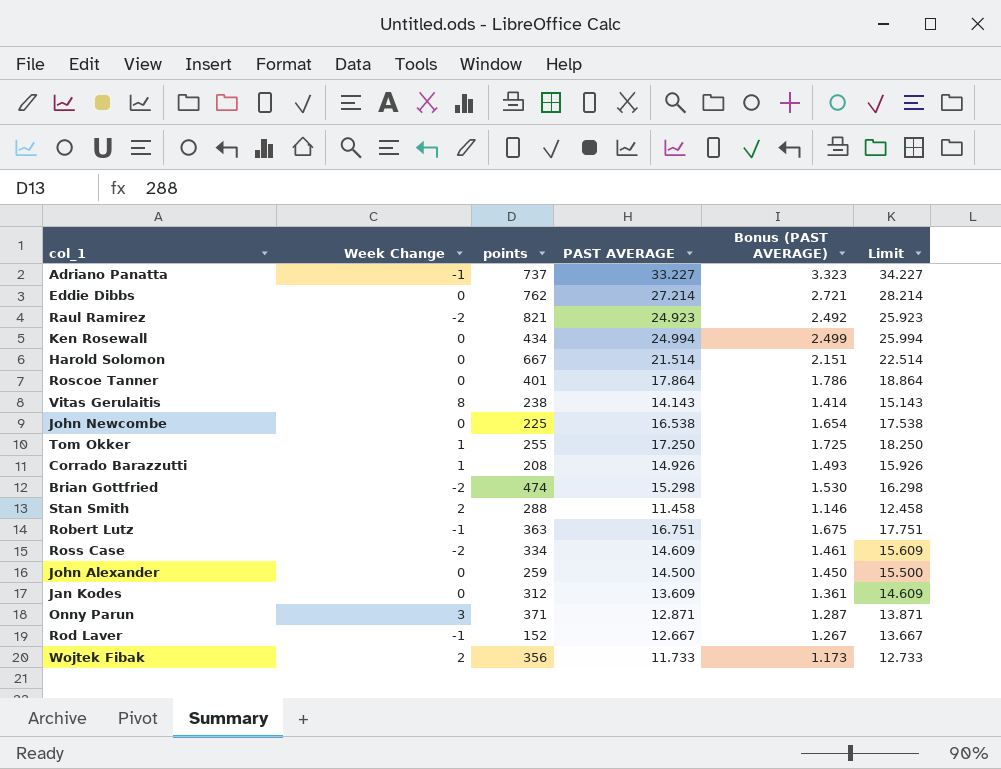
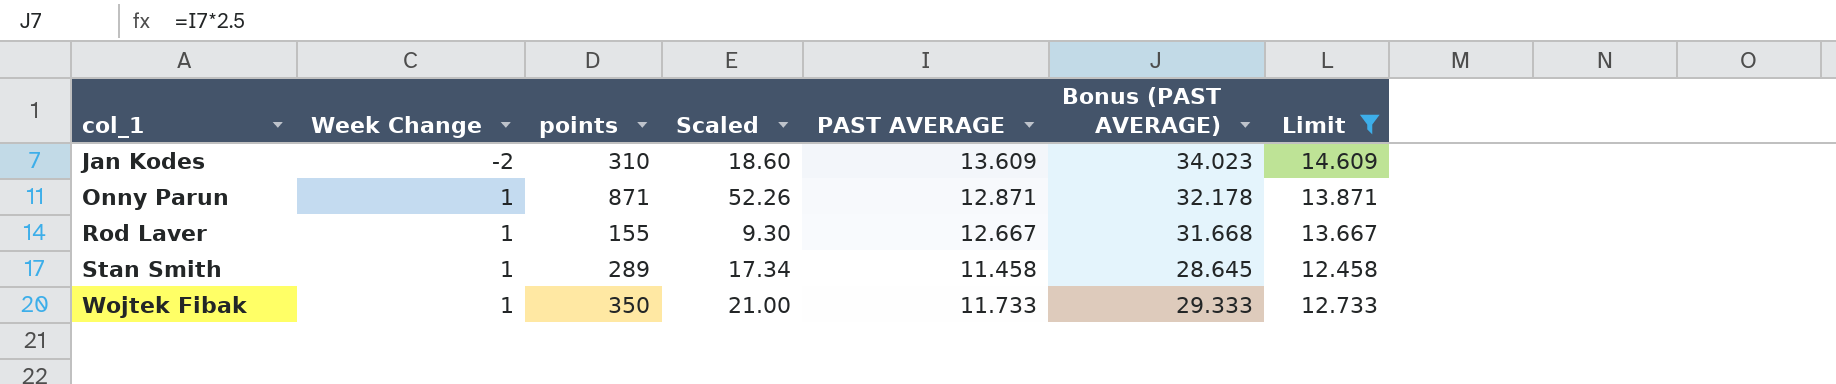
filter: none -> Limit <= 14.609
row order: none -> col_1 ascending
column Scaled | formula: none -> [points] * 0.06
column Bonus (PAST AVERAGE) | formula: [PAST AVERAGE] * 0.1 -> [PAST AVERAGE] * 2.5
Jan Kodes | Week Change: 0 -> -2
Jan Kodes | points: 312 -> 310
Onny Parun | Week Change: 3 -> 1
Onny Parun | points: 371 -> 871
Rod Laver | Week Change: -1 -> 1
Rod Laver | points: 152 -> 155
Stan Smith | Week Change: 2 -> 1
Stan Smith | points: 288 -> 289
Wojtek Fibak | Week Change: 2 -> 1
Wojtek Fibak | points: 356 -> 350

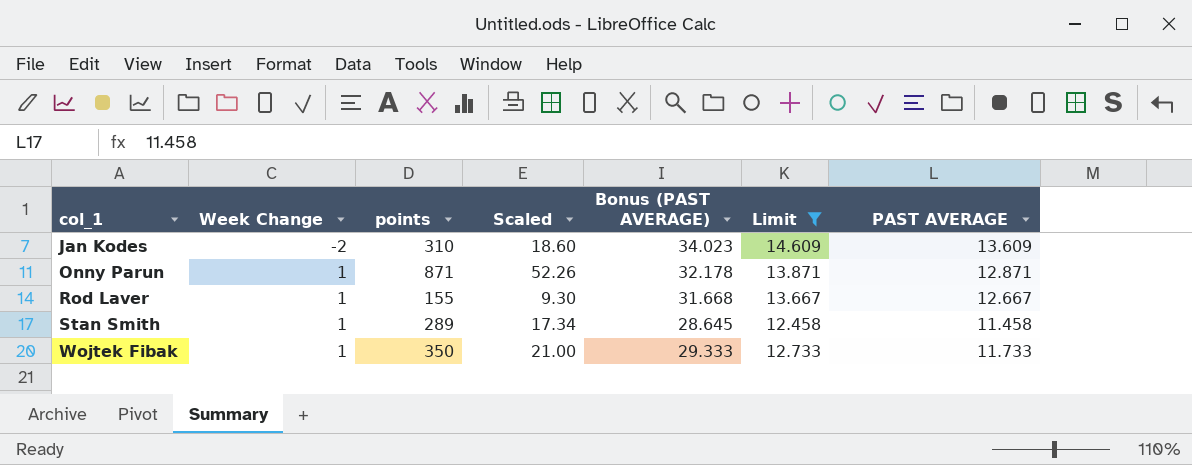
column PAST AVERAGE | position: 5 -> 7

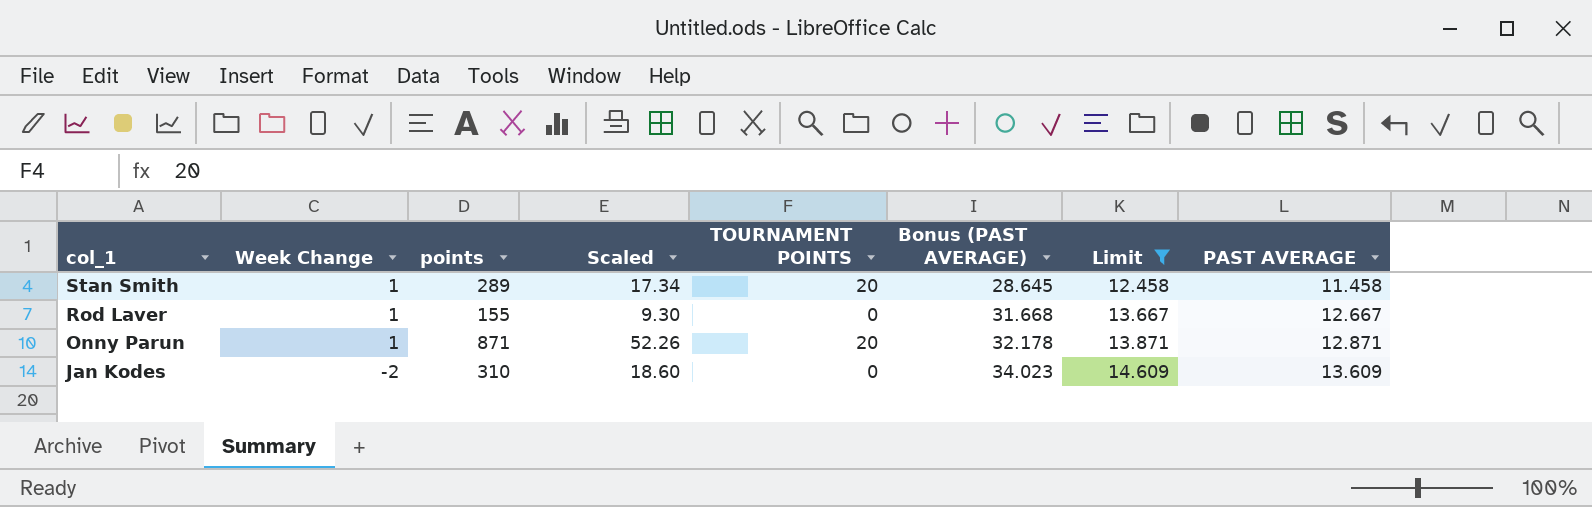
row order: col_1 ascending -> col_1 descending
column TOURNAMENT POINTS | position: none -> 5
row Wojtek Fibak: 1 | 350 | 21.00 | 29.333 | 12.733 | 11.733 -> none

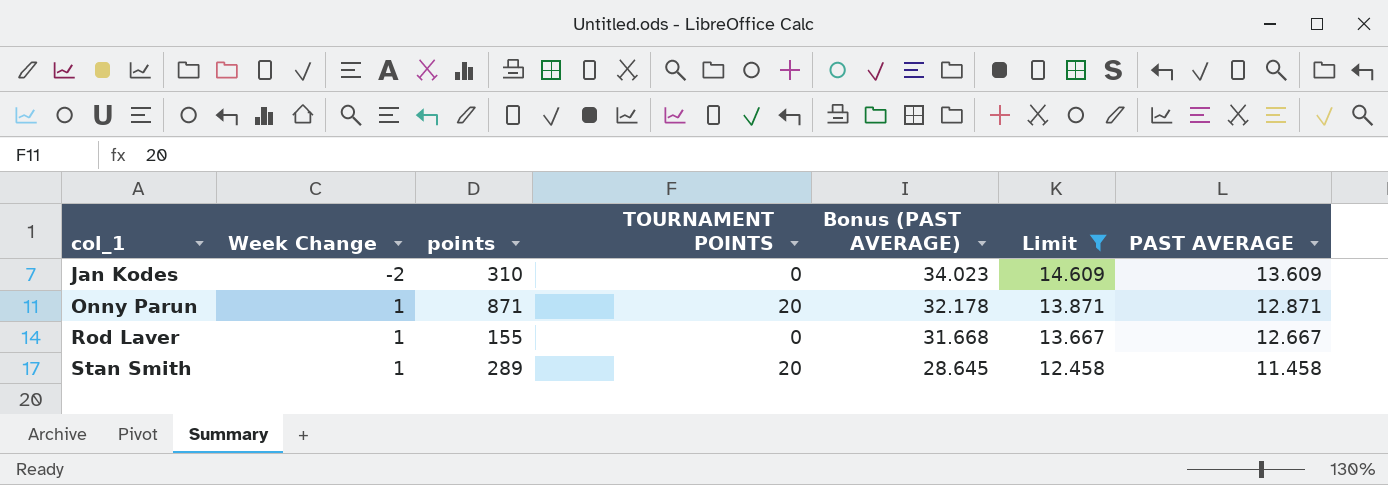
row order: col_1 descending -> col_1 ascending
column Scaled | formula: [points] * 0.06 -> none

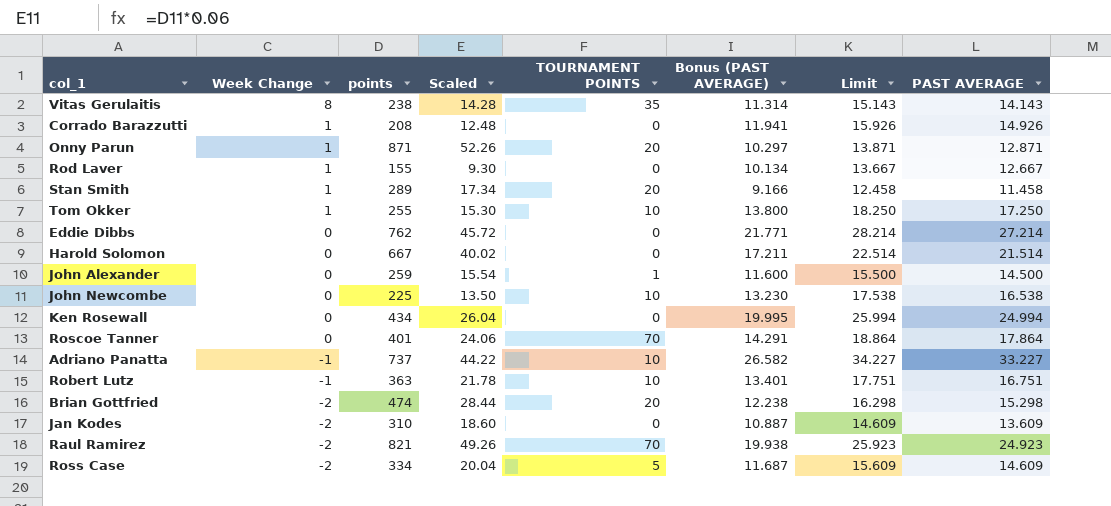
filter: Limit <= 14.609 -> none
row order: col_1 ascending -> Week Change descending
column Scaled | formula: none -> [points] * 0.06
column Bonus (PAST AVERAGE) | formula: [PAST AVERAGE] * 2.5 -> [PAST AVERAGE] * 0.8

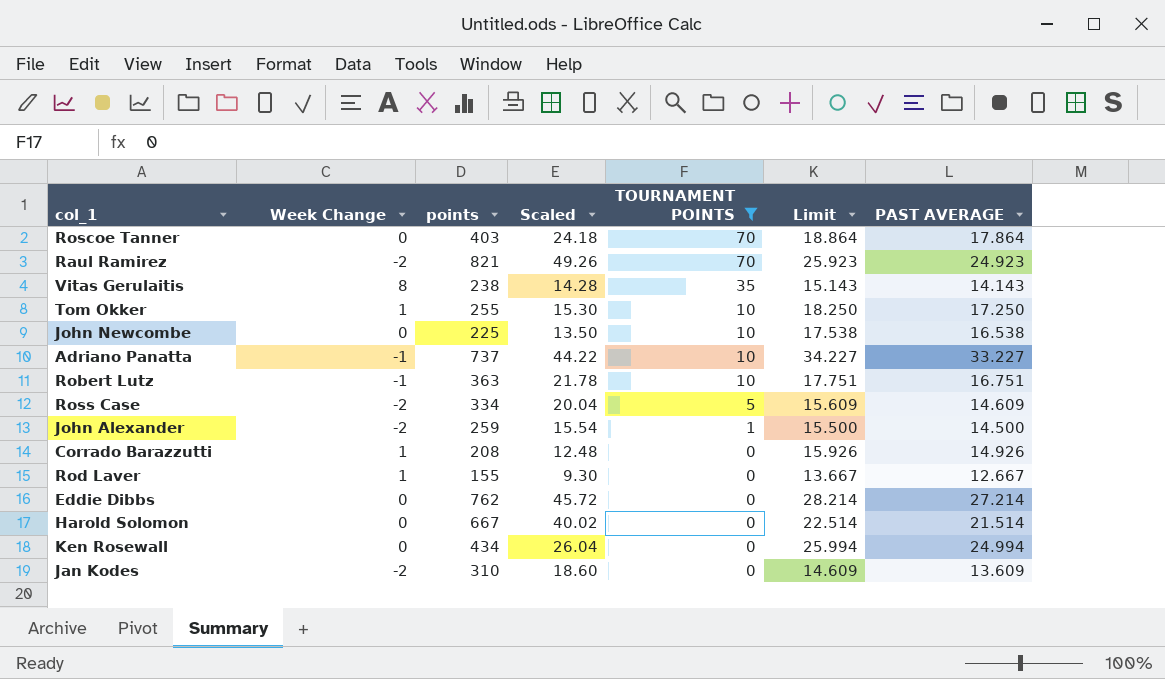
filter: none -> TOURNAMENT POINTS != 20
row order: Week Change descending -> TOURNAMENT POINTS descending
column Bonus (PAST AVERAGE) | formula: [PAST AVERAGE] * 0.8 -> none
Roscoe Tanner | points: 401 -> 403
Roscoe Tanner | Scaled: 24.06 -> 24.18
John Alexander | Week Change: 0 -> -2

